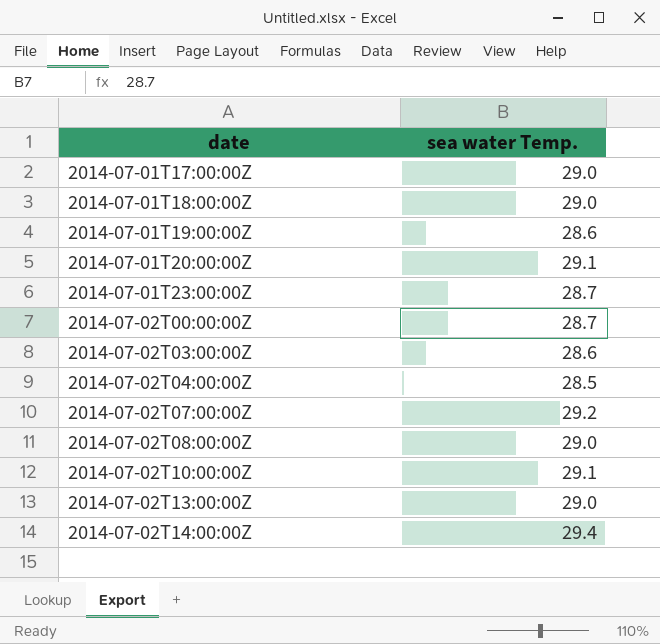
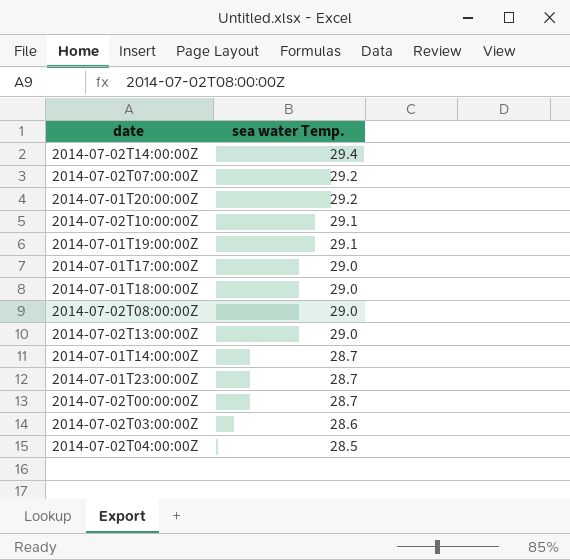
row order: date ascending -> sea water Temp. descending
2014-07-01T20:00:00Z | sea water Temp.: 29.1 -> 29.2
2014-07-01T19:00:00Z | sea water Temp.: 28.6 -> 29.1
row 2014-07-01T14:00:00Z: none -> 28.7

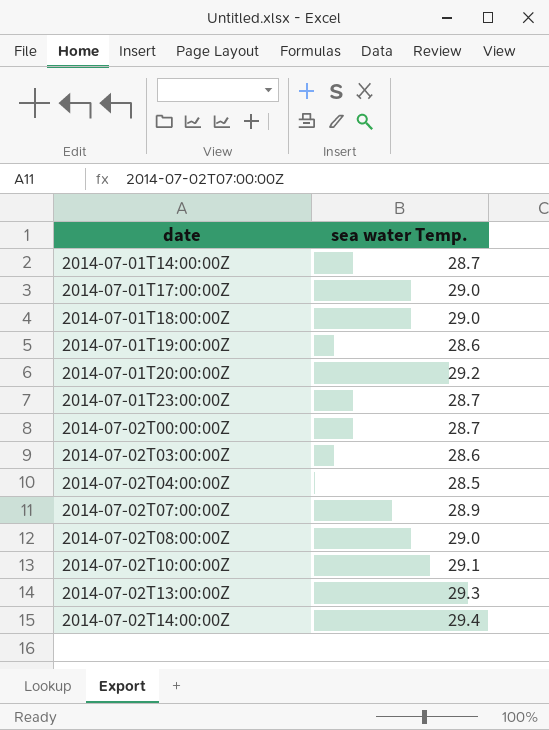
row order: sea water Temp. descending -> date ascending
2014-07-01T19:00:00Z | sea water Temp.: 29.1 -> 28.6
2014-07-02T07:00:00Z | sea water Temp.: 29.2 -> 28.9
2014-07-02T13:00:00Z | sea water Temp.: 29.0 -> 29.3

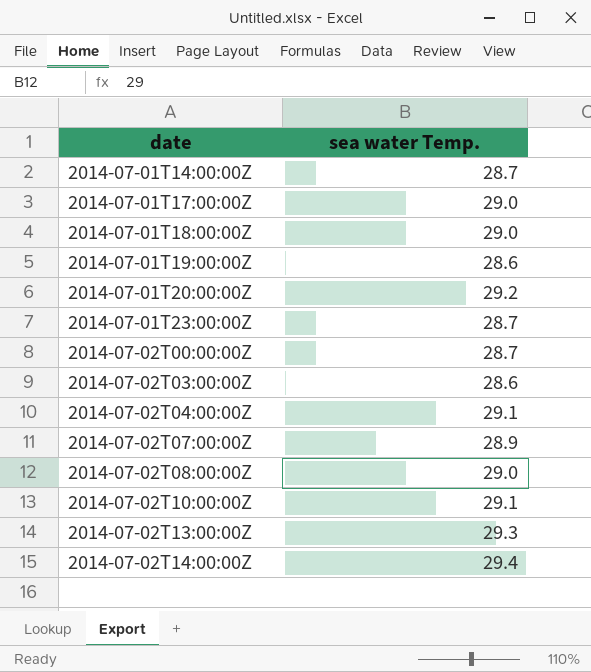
2014-07-02T04:00:00Z | sea water Temp.: 28.5 -> 29.1

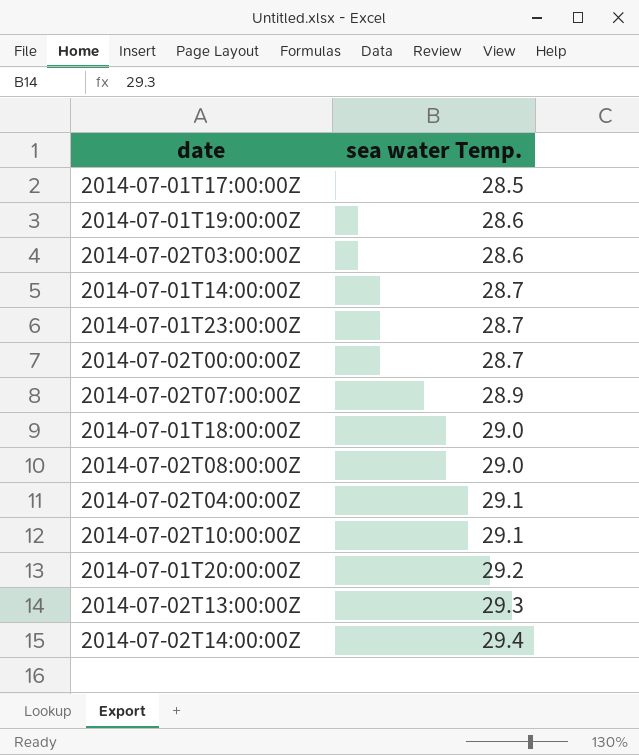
row order: date ascending -> sea water Temp. ascending
2014-07-01T17:00:00Z | sea water Temp.: 29.0 -> 28.5

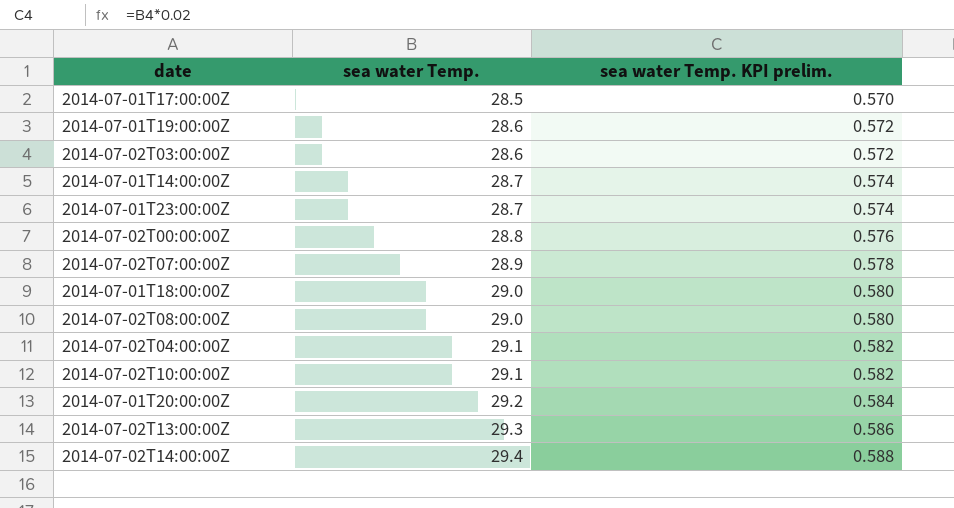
column sea water Temp. KPI prelim. | formula: none -> [sea water Temp.] * 0.02
2014-07-02T00:00:00Z | sea water Temp.: 28.7 -> 28.8

